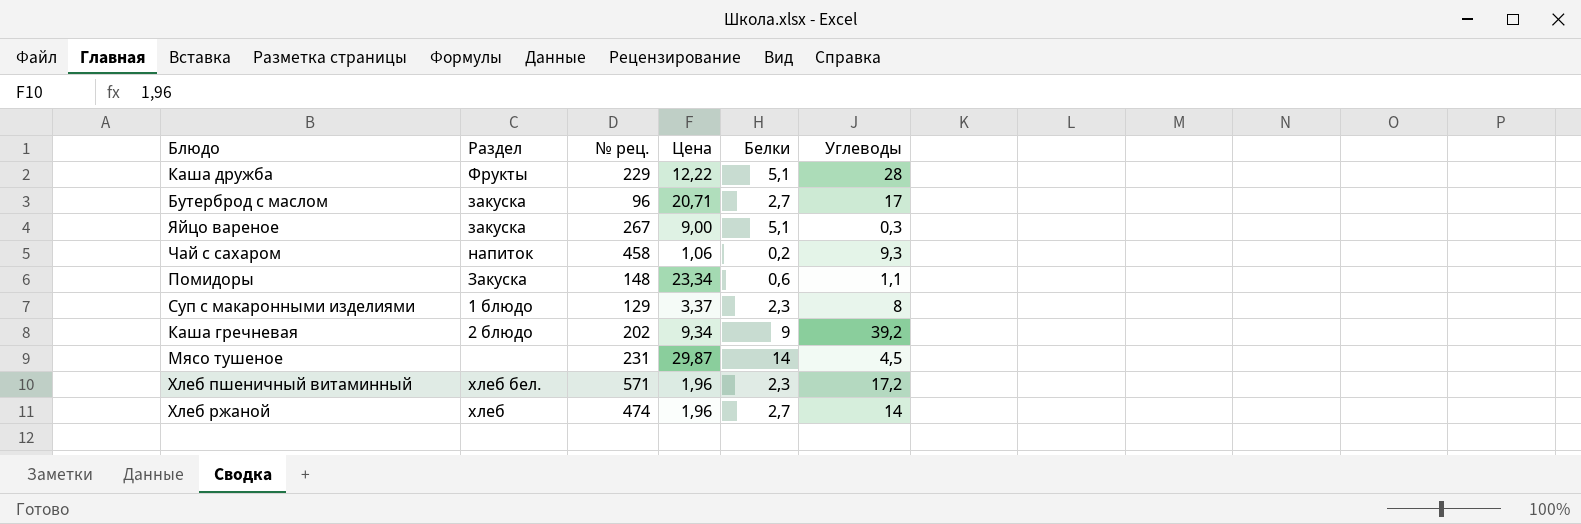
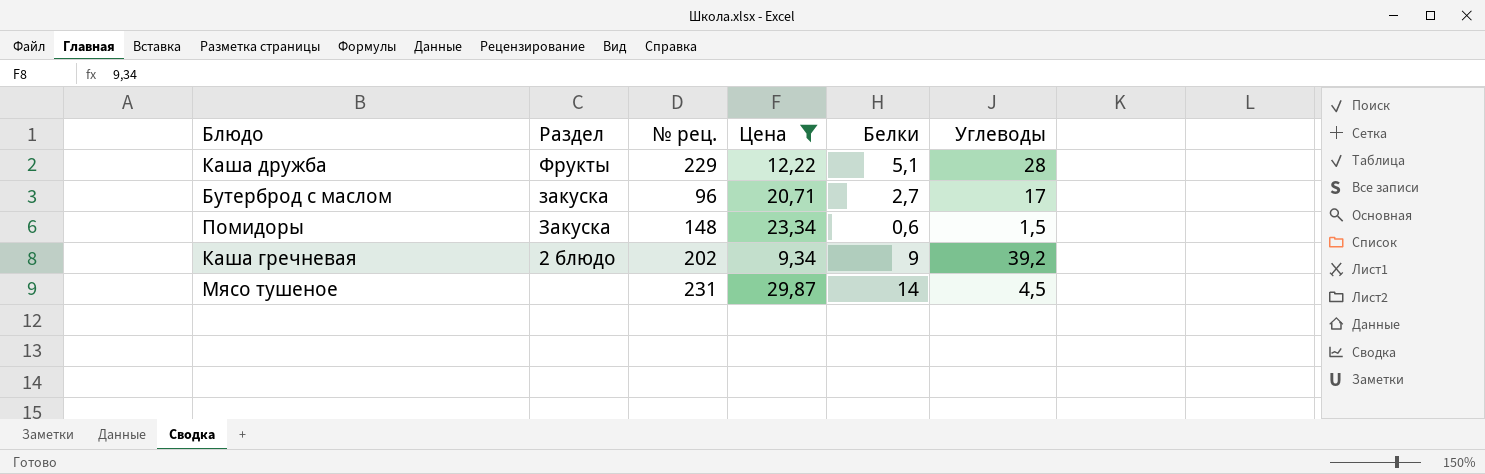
filter: none -> Цена >= 9,34
Помидоры | Углеводы: 1,1 -> 1,5

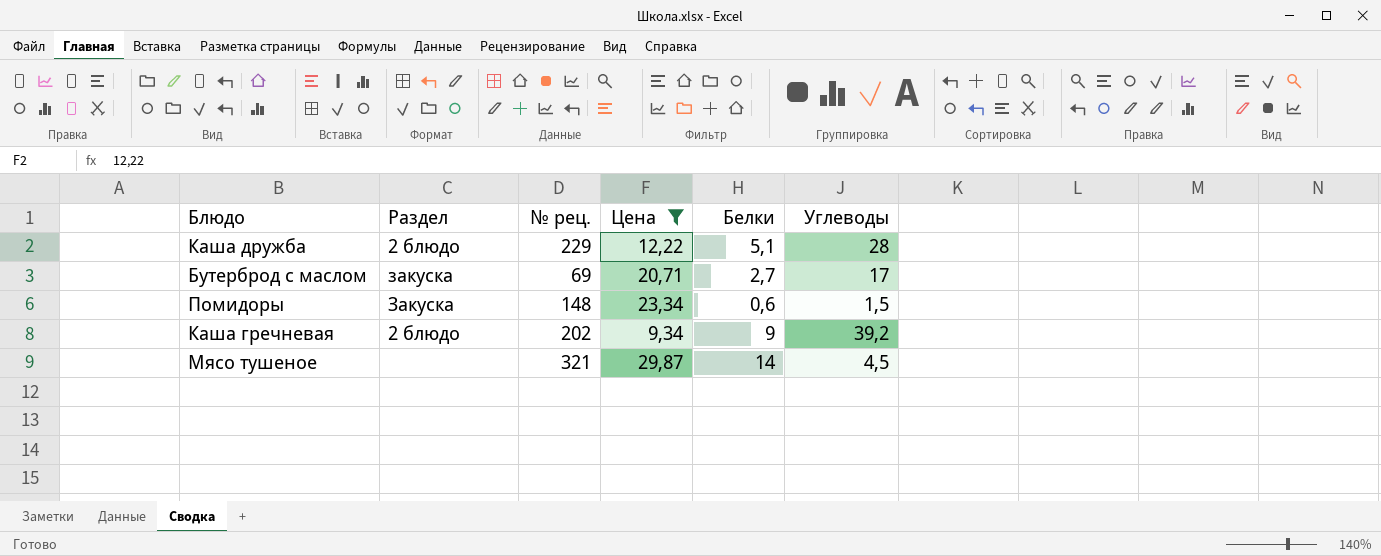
Каша дружба | Раздел: Фрукты -> 2 блюдо
Бутерброд с маслом | № рец.: 96 -> 69
Мясо тушеное | № рец.: 231 -> 321

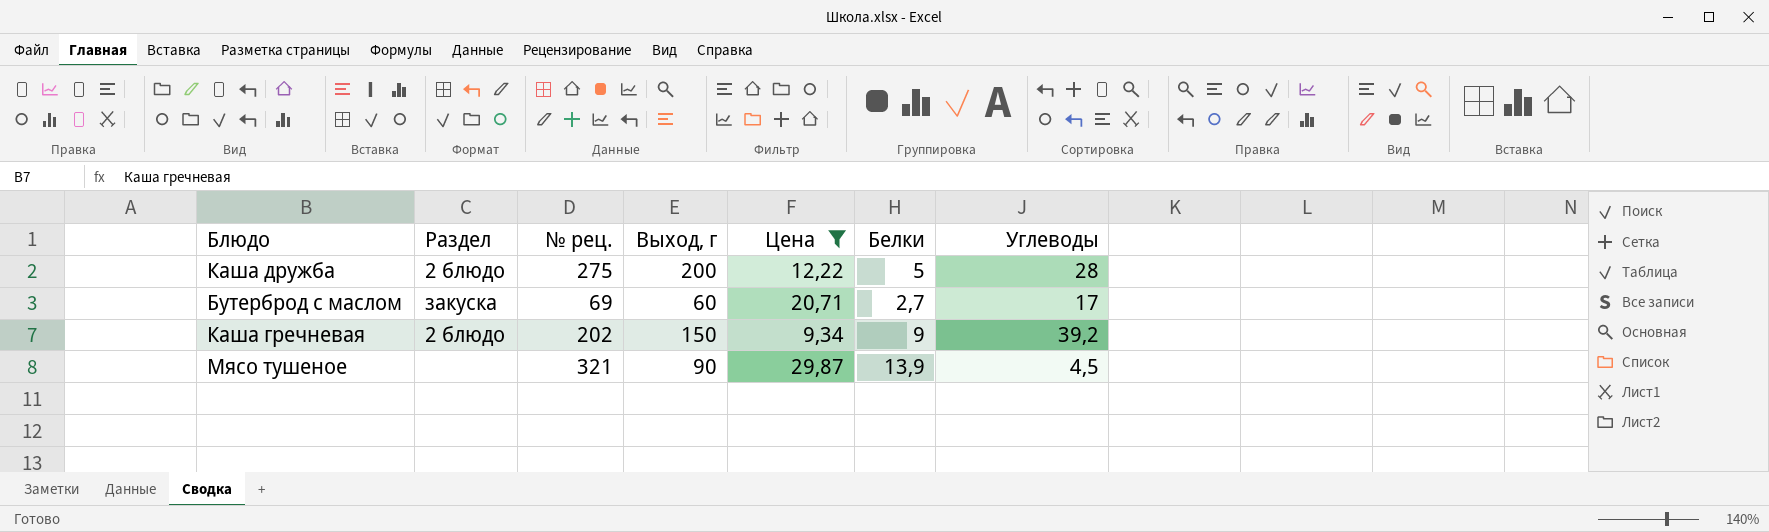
column Выход, г | position: none -> 4
row Помидоры: Закуска | 148 | 23,34 | 0,6 | 1,5 -> none
Каша дружба | № рец.: 229 -> 275
Каша дружба | Белки: 5,1 -> 5
Мясо тушеное | Белки: 14 -> 13,9

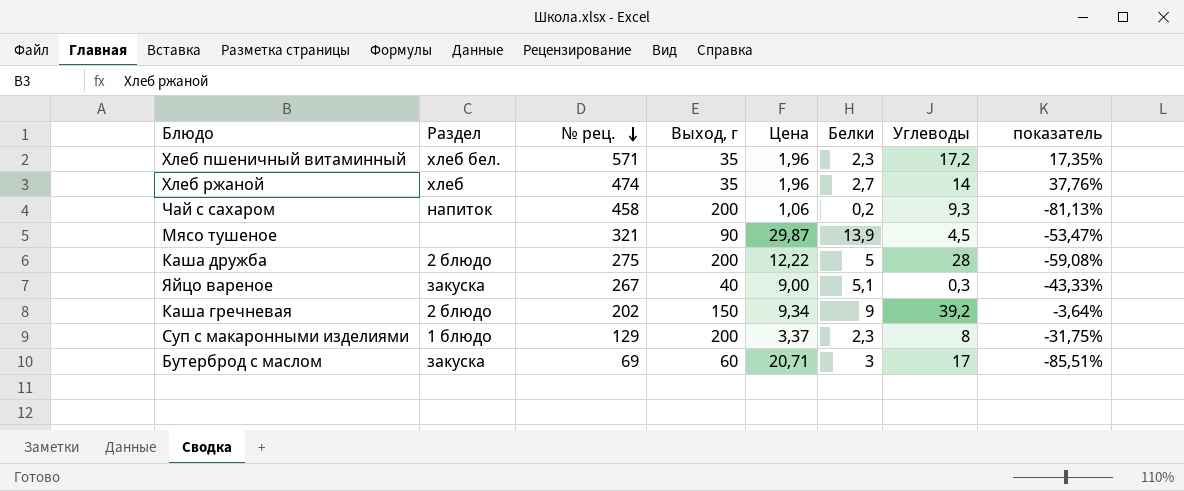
filter: Цена >= 9,34 -> none
row order: none -> № рец. descending
column показатель | formula: none -> ([Белки] - [Цена]) / [Цена]
Бутерброд с маслом | Белки: 2,7 -> 3

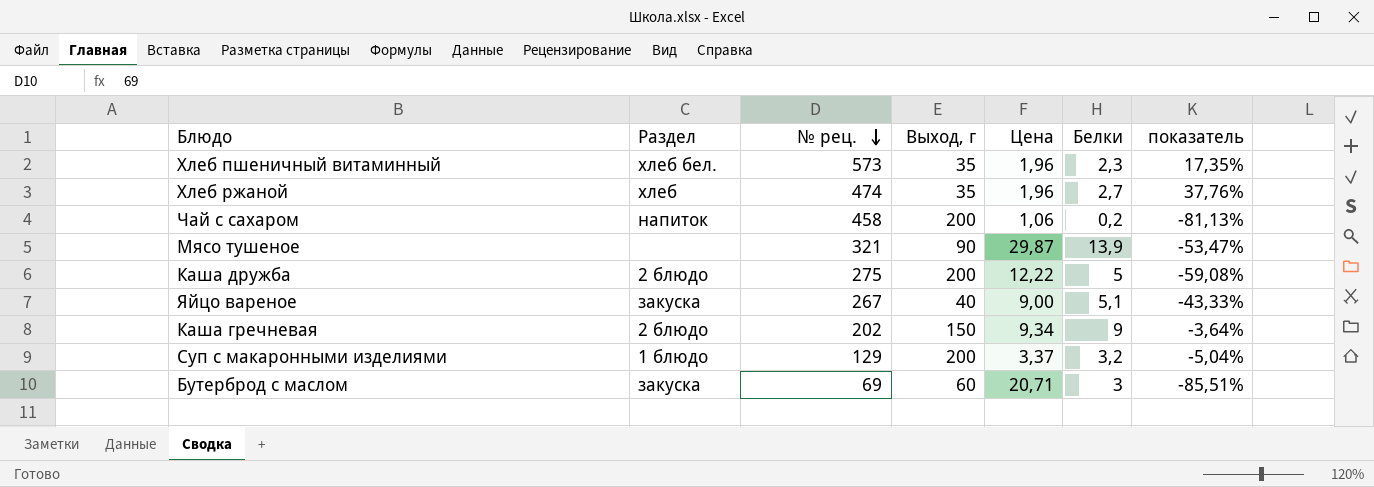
column Углеводы | position: 7 -> none
Хлеб пшеничный витаминный | № рец.: 571 -> 573
Суп с макаронными изделиями | Белки: 2,3 -> 3,2
Суп с макаронными изделиями | показатель: -31,75% -> -5,04%

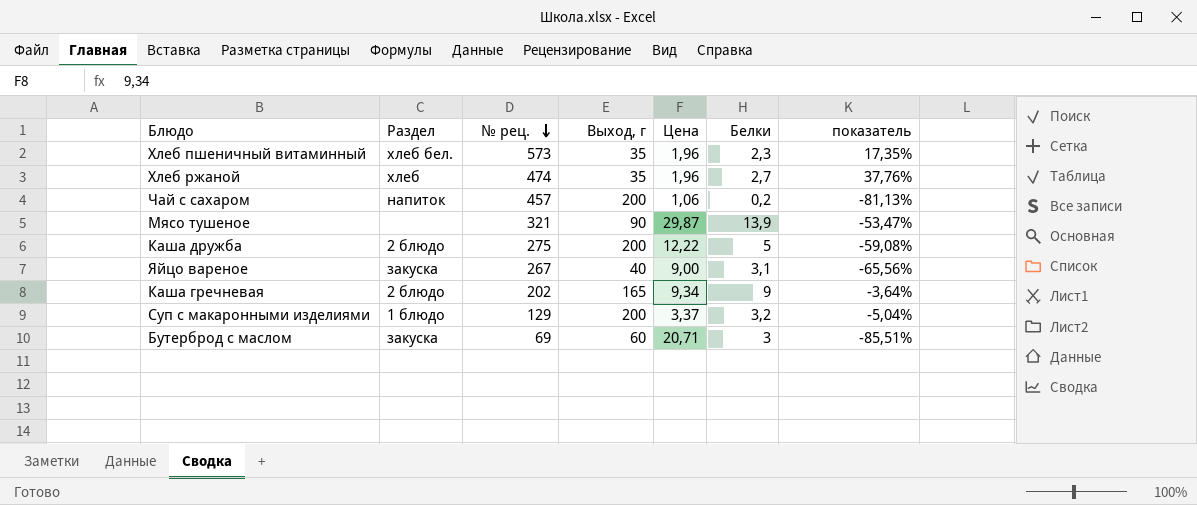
Чай с сахаром | № рец.: 458 -> 457
Яйцо вареное | Белки: 5,1 -> 3,1
Яйцо вареное | показатель: -43,33% -> -65,56%
Каша гречневая | Выход, г: 150 -> 165

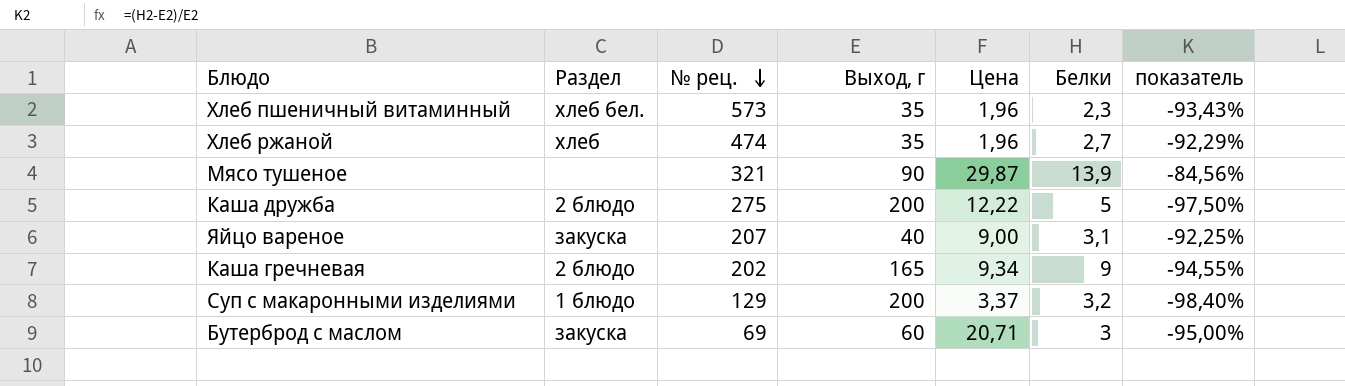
column показатель | formula: ([Белки] - [Цена]) / [Цена] -> ([Белки] - [Выход, г]) / [Выход, г]
row Чай с сахаром: напиток | 457 | 200 | 1,06 | 0,2 | -81,13% -> none
Яйцо вареное | № рец.: 267 -> 207

